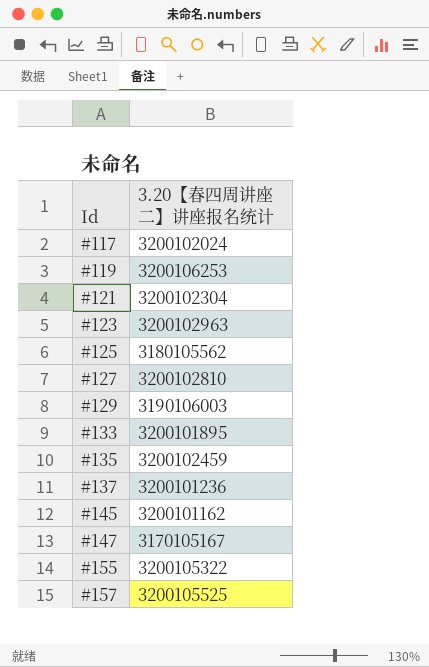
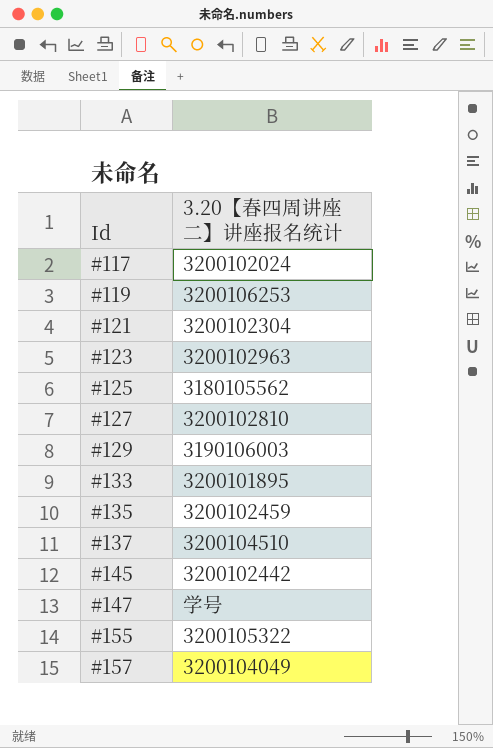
#137 | 3.20【春四周讲座二】讲座报名统计: 3200101236 -> 3200104510
#145 | 3.20【春四周讲座二】讲座报名统计: 3200101162 -> 3200102442
#147 | 3.20【春四周讲座二】讲座报名统计: 3170105167 -> 学号
#157 | 3.20【春四周讲座二】讲座报名统计: 3200105525 -> 3200104049

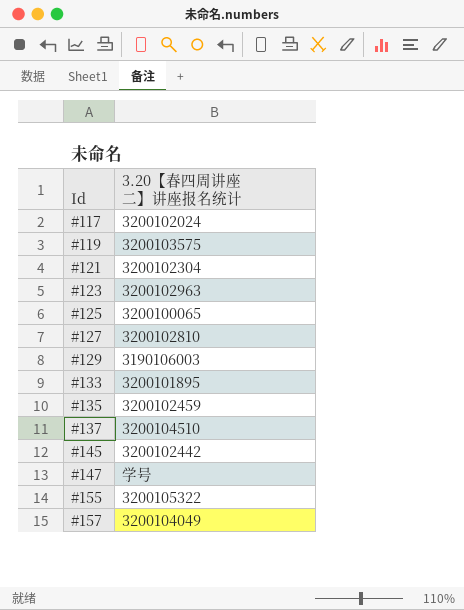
#119 | 3.20【春四周讲座二】讲座报名统计: 3200106253 -> 3200103575
#125 | 3.20【春四周讲座二】讲座报名统计: 3180105562 -> 3200100065

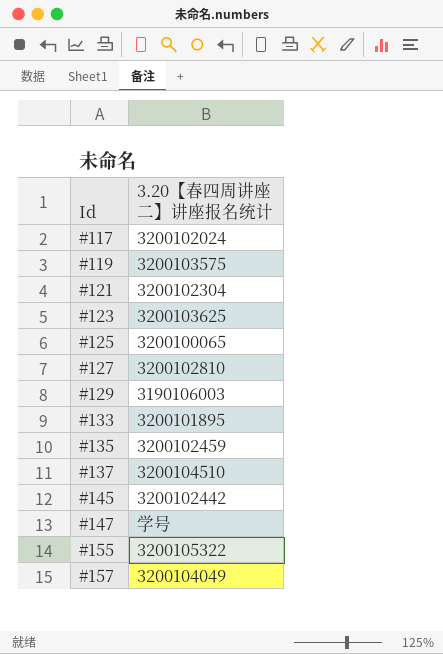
#123 | 3.20【春四周讲座二】讲座报名统计: 3200102963 -> 3200103625

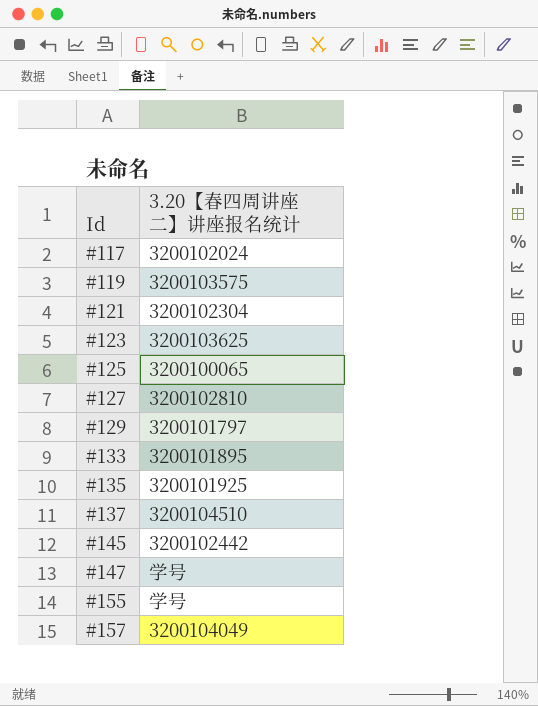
#129 | 3.20【春四周讲座二】讲座报名统计: 3190106003 -> 3200101797
#135 | 3.20【春四周讲座二】讲座报名统计: 3200102459 -> 3200101925
#155 | 3.20【春四周讲座二】讲座报名统计: 3200105322 -> 学号

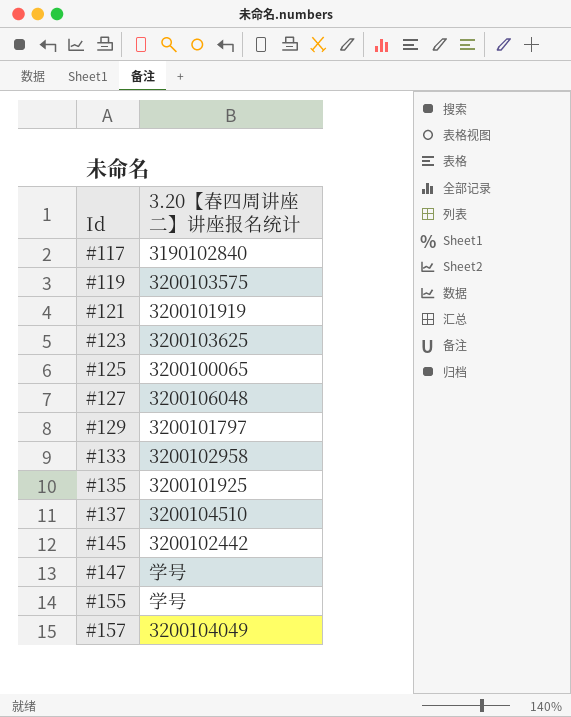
#117 | 3.20【春四周讲座二】讲座报名统计: 3200102024 -> 3190102840
#121 | 3.20【春四周讲座二】讲座报名统计: 3200102304 -> 3200101919
#127 | 3.20【春四周讲座二】讲座报名统计: 3200102810 -> 3200106048
#133 | 3.20【春四周讲座二】讲座报名统计: 3200101895 -> 3200102958

